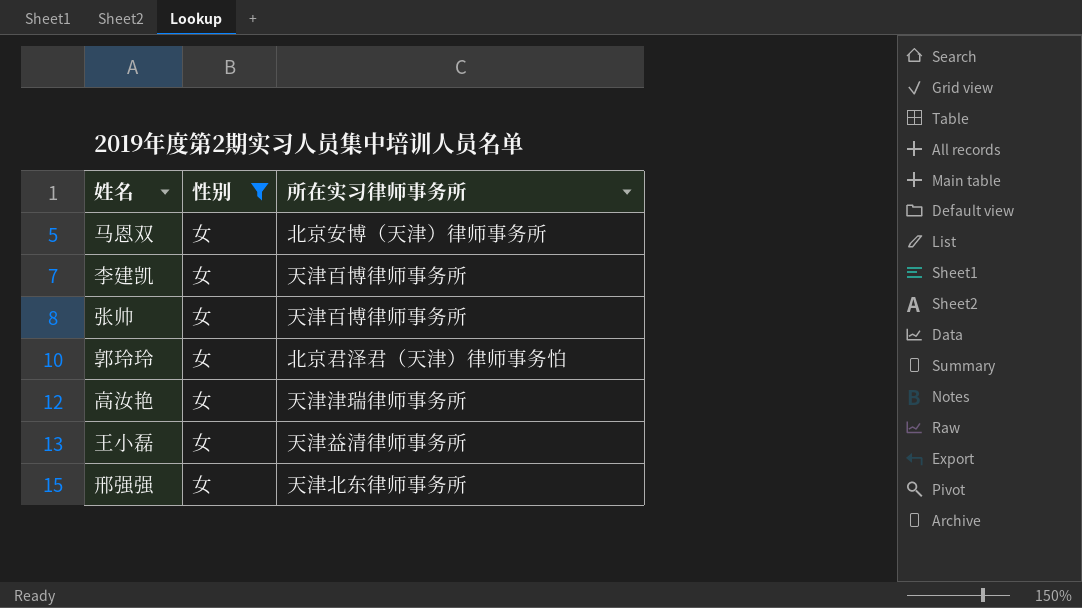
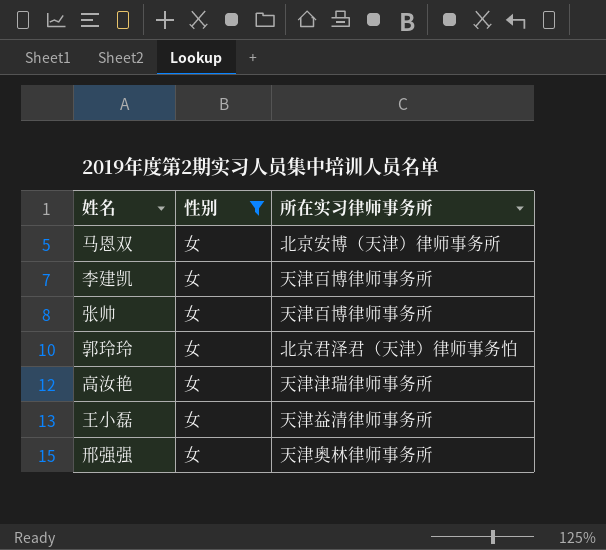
邢强强 | 所在实习律师事务所: 天津北东律师事务所 -> 天津奥林律师事务所

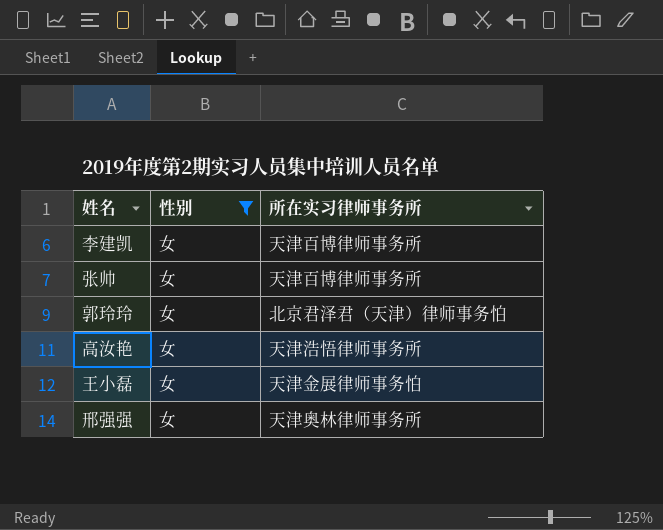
row 马恩双: 女 | 北京安博（天津）律师事务所 -> none
高汝艳 | 所在实习律师事务所: 天津津瑞律师事务所 -> 天津浩悟律师事务所
王小磊 | 所在实习律师事务所: 天津益清律师事务所 -> 天津金展律师事务怕

